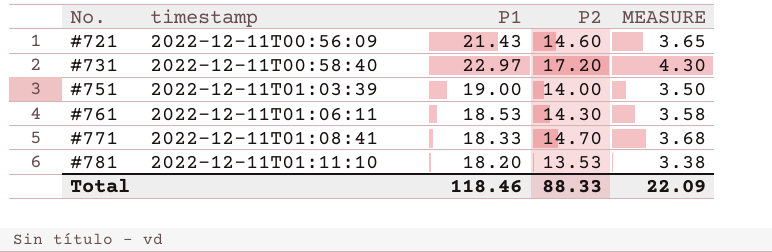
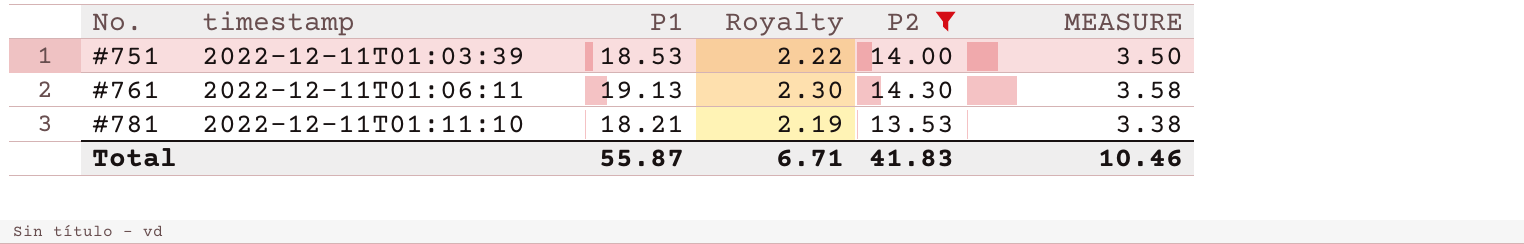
filter: none -> P2 <= 14.30
column Royalty | formula: none -> [P1] * 0.12
#751 | P1: 19.00 -> 18.53
#761 | P1: 18.53 -> 19.13
#781 | P1: 18.20 -> 18.21
Total | P1: 118.46 -> 55.87
Total | P2: 88.33 -> 41.83
Total | MEASURE: 22.09 -> 10.46

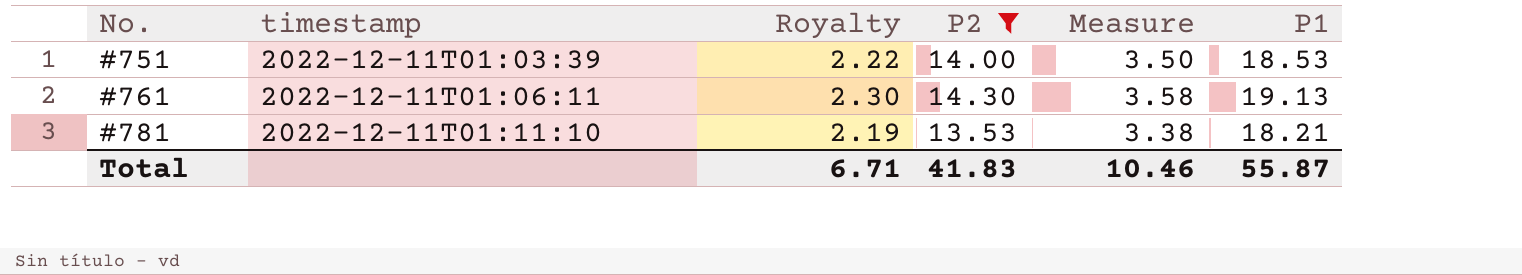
column name: MEASURE -> Measure
column P1 | position: 3 -> 6

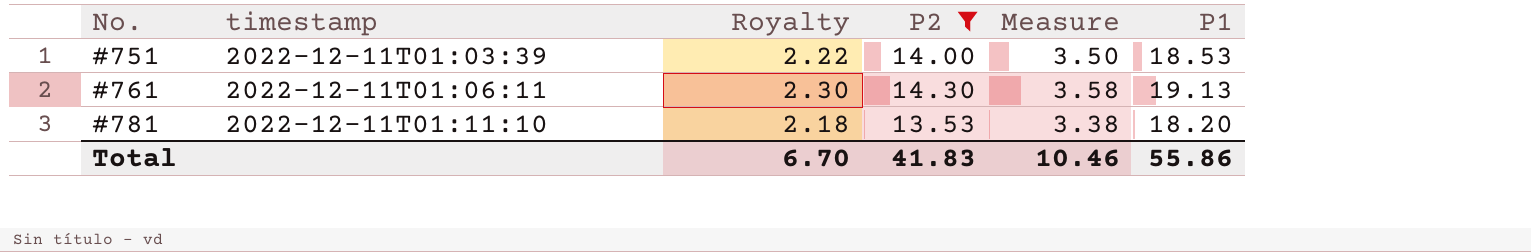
#781 | Royalty: 2.19 -> 2.18
#781 | P1: 18.21 -> 18.20
Total | Royalty: 6.71 -> 6.70
Total | P1: 55.87 -> 55.86

